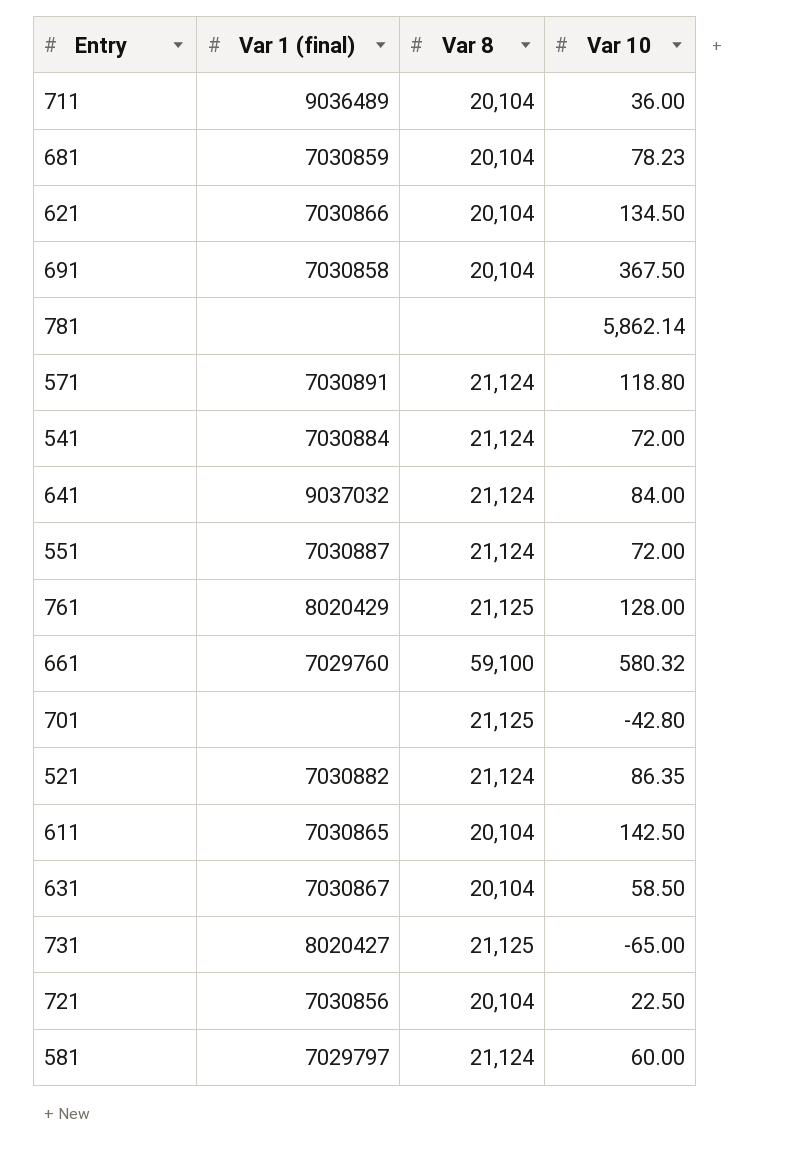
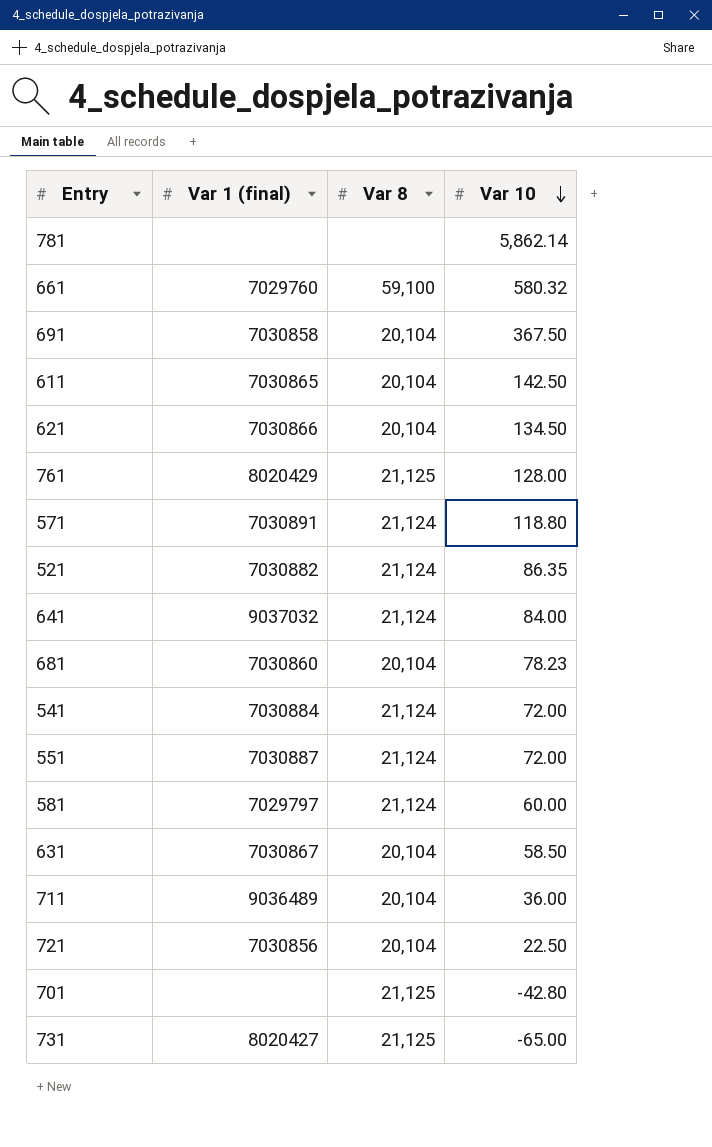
row order: none -> Var 10 descending
681 | Var 1 (final): 7030859 -> 7030860

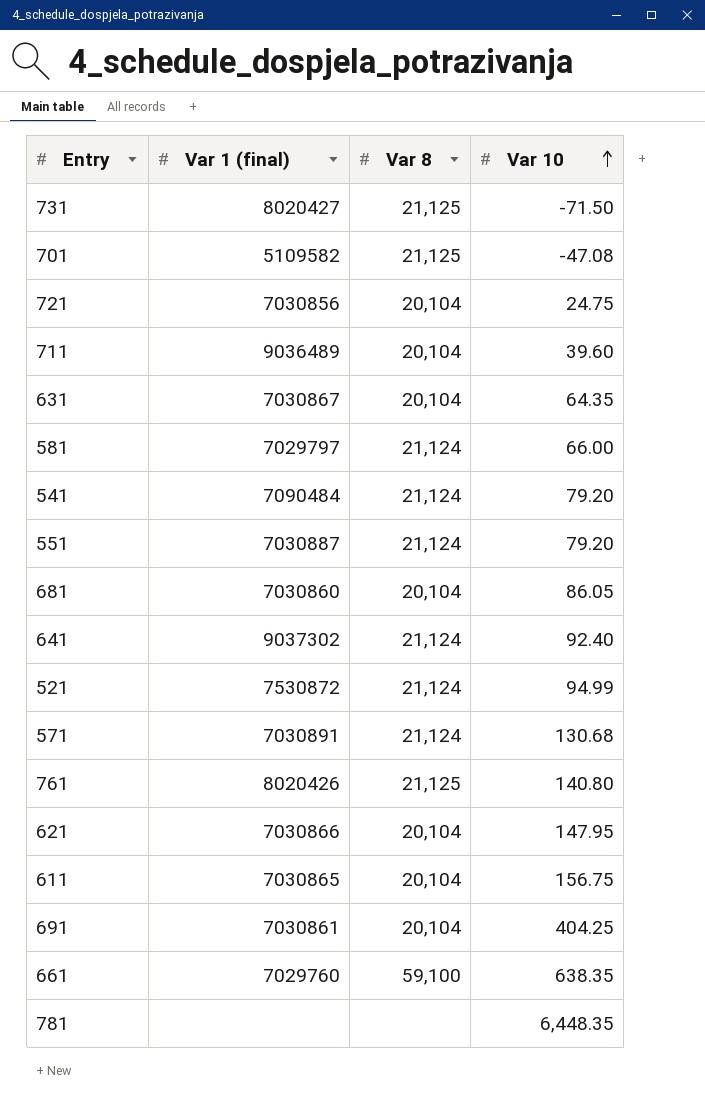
row order: Var 10 descending -> Var 10 ascending
731 | Var 10: -65.00 -> -71.50
701 | Var 1 (final): none -> 5109582
701 | Var 10: -42.80 -> -47.08
721 | Var 10: 22.50 -> 24.75
711 | Var 10: 36.00 -> 39.60
631 | Var 10: 58.50 -> 64.35
581 | Var 10: 60.00 -> 66.00
541 | Var 1 (final): 7030884 -> 7090484
541 | Var 10: 72.00 -> 79.20
551 | Var 10: 72.00 -> 79.20
681 | Var 10: 78.23 -> 86.05
641 | Var 1 (final): 9037032 -> 9037302
641 | Var 10: 84.00 -> 92.40
521 | Var 1 (final): 7030882 -> 7530872
521 | Var 10: 86.35 -> 94.99
571 | Var 10: 118.80 -> 130.68
761 | Var 1 (final): 8020429 -> 8020426
761 | Var 10: 128.00 -> 140.80
621 | Var 10: 134.50 -> 147.95
611 | Var 10: 142.50 -> 156.75
691 | Var 1 (final): 7030858 -> 7030861
691 | Var 10: 367.50 -> 404.25
661 | Var 10: 580.32 -> 638.35
781 | Var 10: 5,862.14 -> 6,448.35

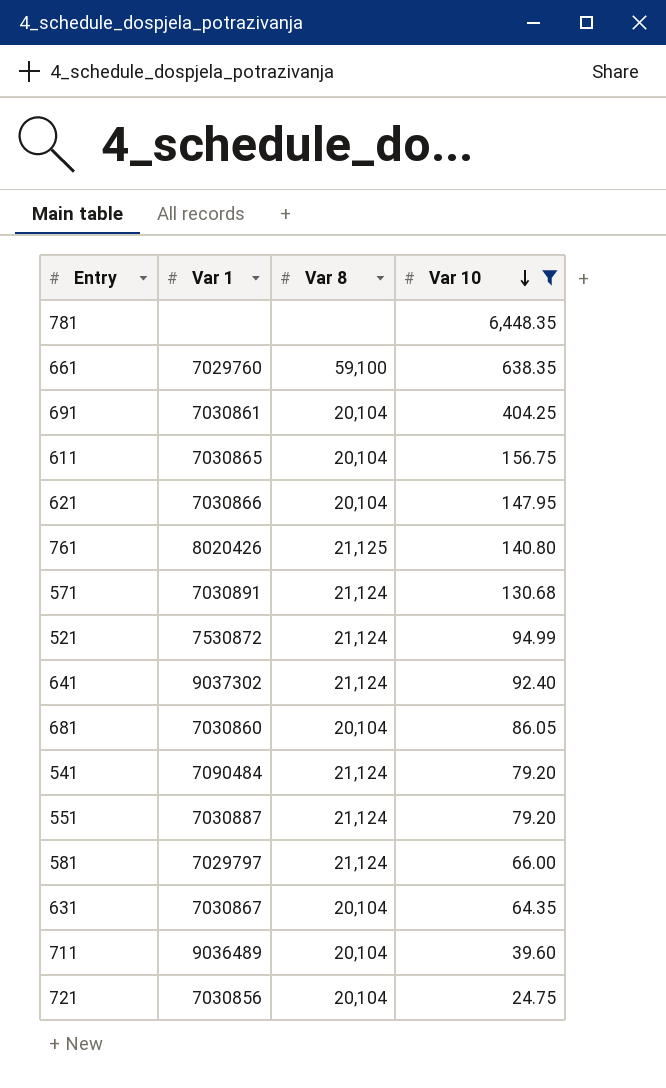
filter: none -> Var 10 >= 24.75
row order: Var 10 ascending -> Var 10 descending
column name: Var 1 (final) -> Var 1

